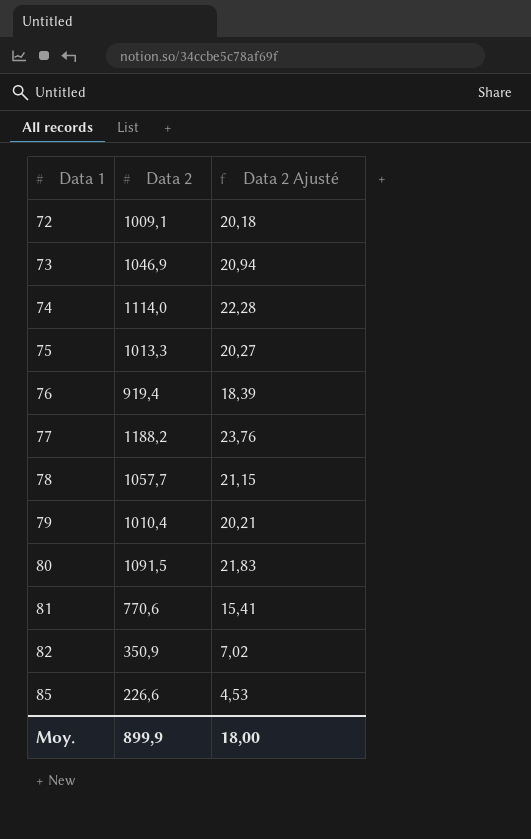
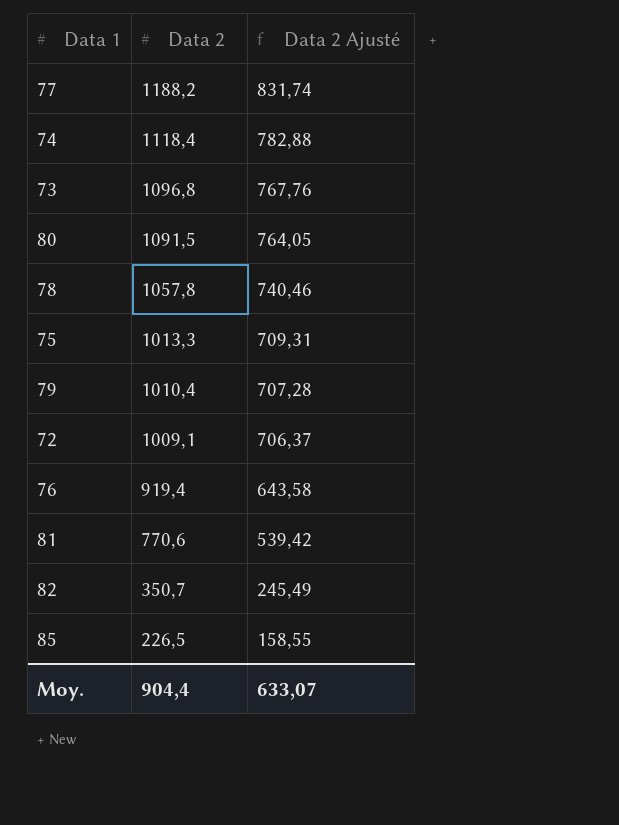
row order: Data 1 ascending -> Data 2 descending
column Data 2 Ajusté | formula: [Data 2] * 0,02 -> [Data 2] * 0,7
74 | Data 2: 1114,0 -> 1118,4
73 | Data 2: 1046,9 -> 1096,8
78 | Data 2: 1057,7 -> 1057,8
82 | Data 2: 350,9 -> 350,7
85 | Data 2: 226,6 -> 226,5
Moy. | Data 2: 899,9 -> 904,4
Moy. | Data 2 Ajusté: 18,00 -> 633,07

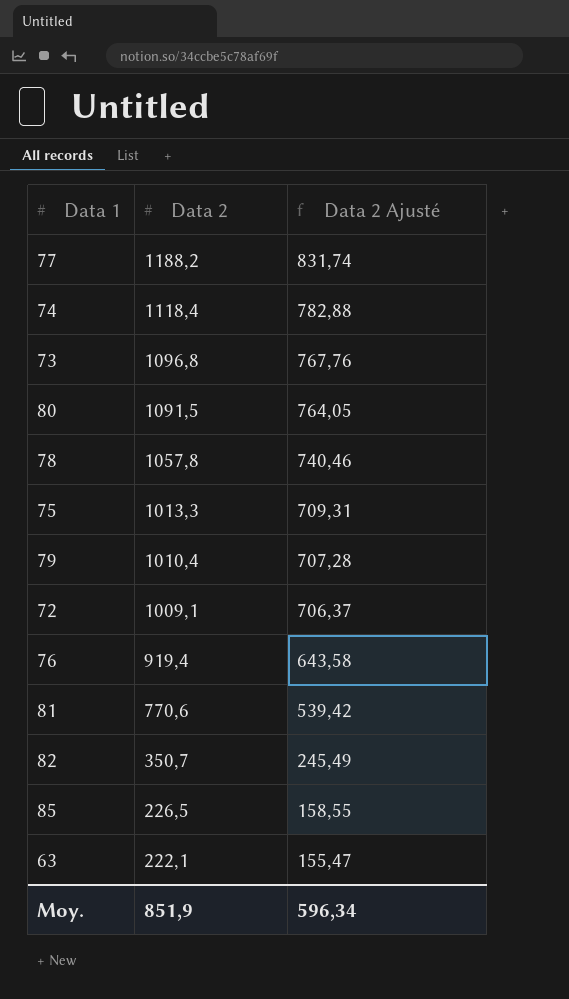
row 63: none -> 222,1 | 155,47
Moy. | Data 2: 904,4 -> 851,9
Moy. | Data 2 Ajusté: 633,07 -> 596,34

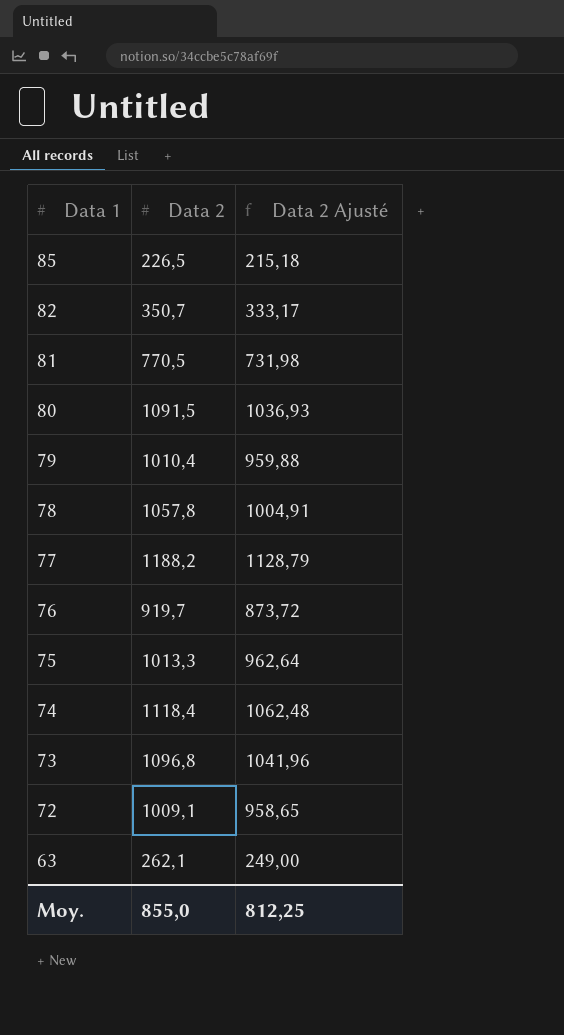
row order: Data 2 descending -> Data 1 descending
column Data 2 Ajusté | formula: [Data 2] * 0,7 -> [Data 2] * 0,95
81 | Data 2: 770,6 -> 770,5
76 | Data 2: 919,4 -> 919,7
63 | Data 2: 222,1 -> 262,1
Moy. | Data 2: 851,9 -> 855,0
Moy. | Data 2 Ajusté: 596,34 -> 812,25

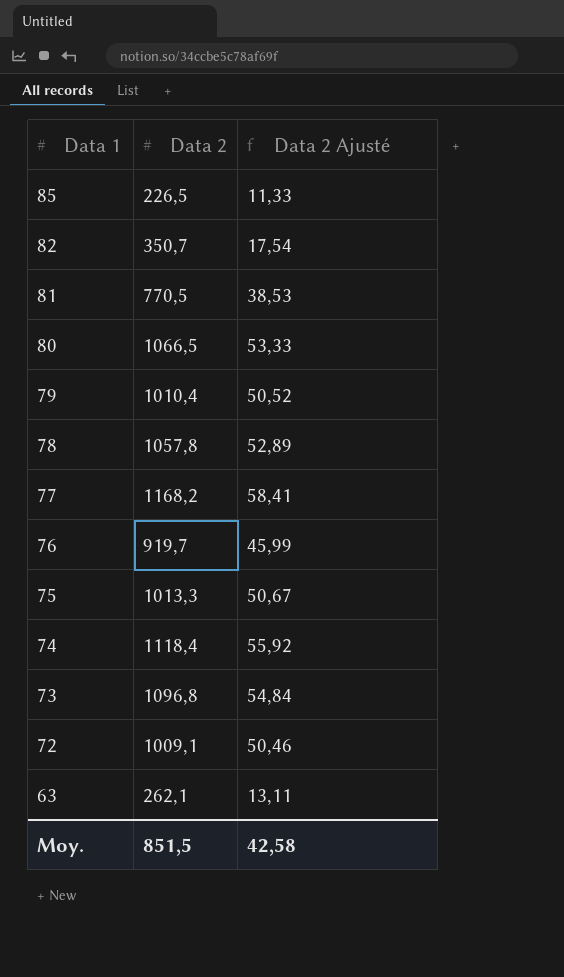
column Data 2 Ajusté | formula: [Data 2] * 0,95 -> [Data 2] * 0,05
80 | Data 2: 1091,5 -> 1066,5
77 | Data 2: 1188,2 -> 1168,2
Moy. | Data 2: 855,0 -> 851,5
Moy. | Data 2 Ajusté: 812,25 -> 42,58

